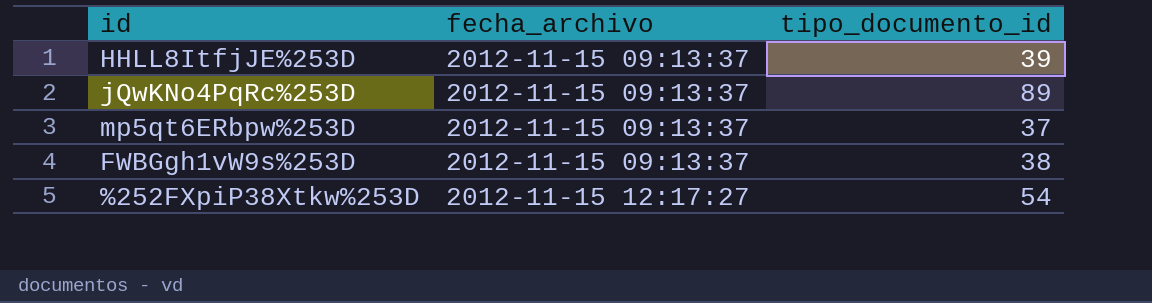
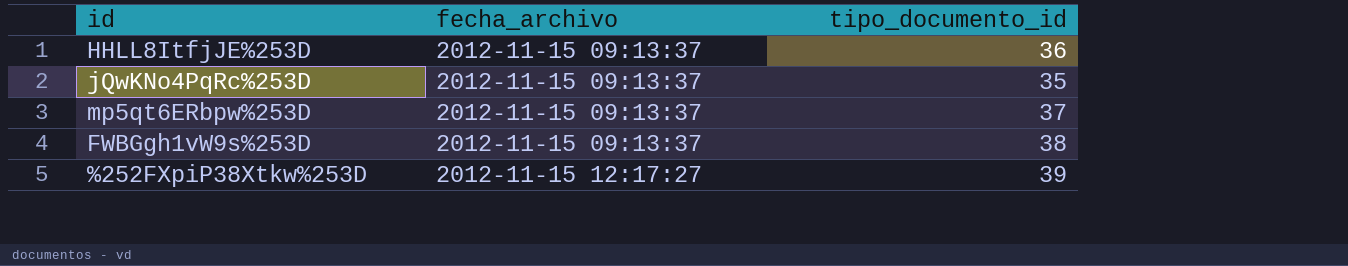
HHLL8ItfjJE%253D | tipo_documento_id: 39 -> 36
jQwKNo4PqRc%253D | tipo_documento_id: 89 -> 35
%252FXpiP38Xtkw%253D | tipo_documento_id: 54 -> 39

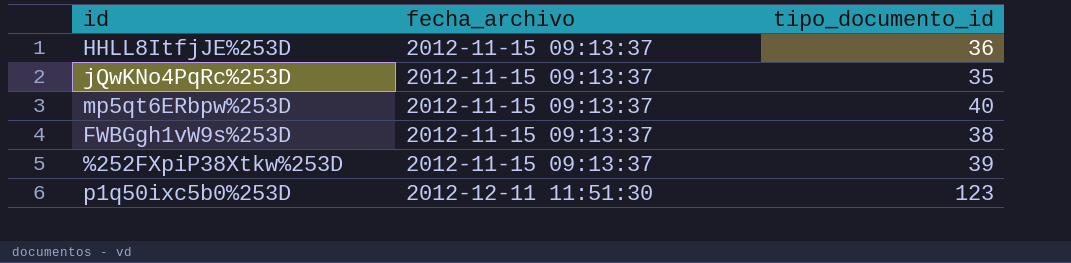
mp5qt6ERbpw%253D | tipo_documento_id: 37 -> 40
%252FXpiP38Xtkw%253D | fecha_archivo: 2012-11-15 12:17:27 -> 2012-11-15 09:13:37
row p1q50ixc5b0%253D: none -> 2012-12-11 11:51:30 | 123

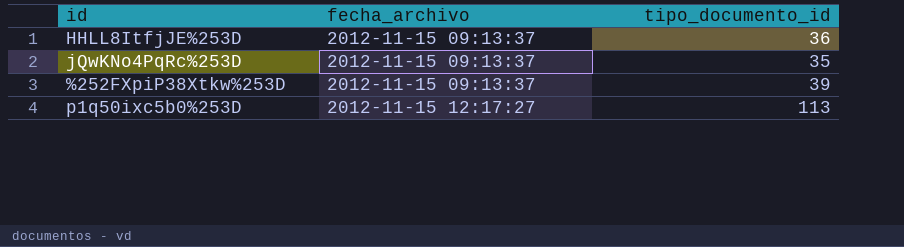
row mp5qt6ERbpw%253D: 2012-11-15 09:13:37 | 40 -> none
row FWBGgh1vW9s%253D: 2012-11-15 09:13:37 | 38 -> none
p1q50ixc5b0%253D | fecha_archivo: 2012-12-11 11:51:30 -> 2012-11-15 12:17:27
p1q50ixc5b0%253D | tipo_documento_id: 123 -> 113

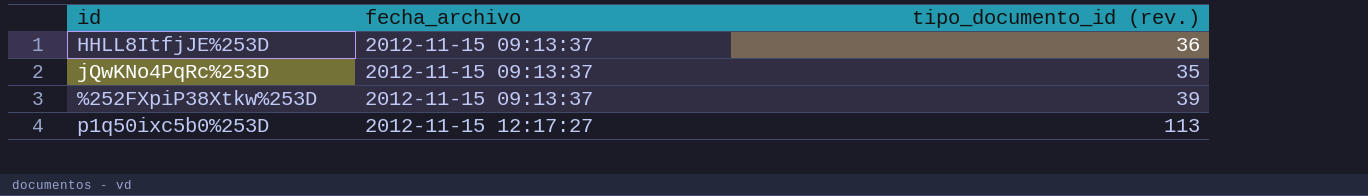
column name: tipo_documento_id -> tipo_documento_id (rev.)

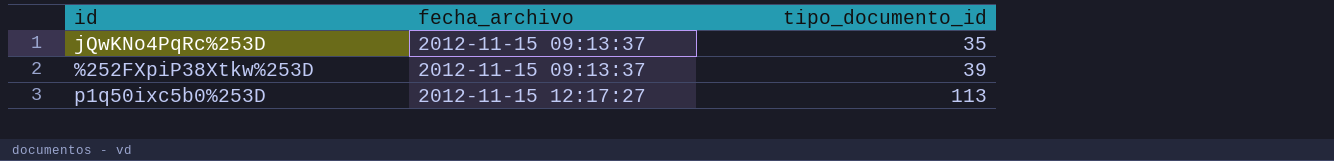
column name: tipo_documento_id (rev.) -> tipo_documento_id
row HHLL8ItfjJE%253D: 2012-11-15 09:13:37 | 36 -> none

